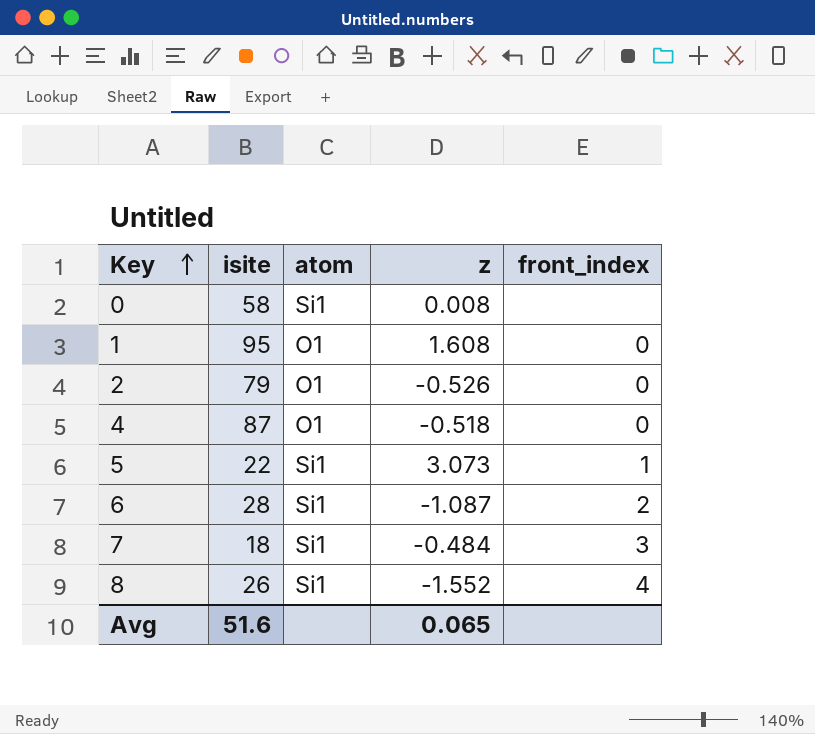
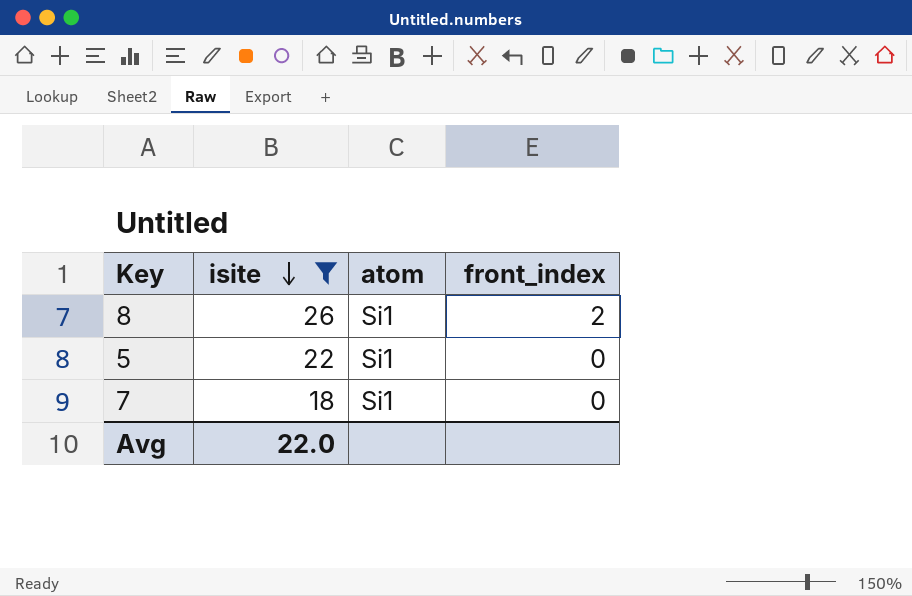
filter: none -> isite <= 26
row order: Key ascending -> isite descending
column z | position: 4 -> none
8 | front_index: 4 -> 2
5 | front_index: 1 -> 0
7 | front_index: 3 -> 0
Avg | isite: 51.6 -> 22.0

